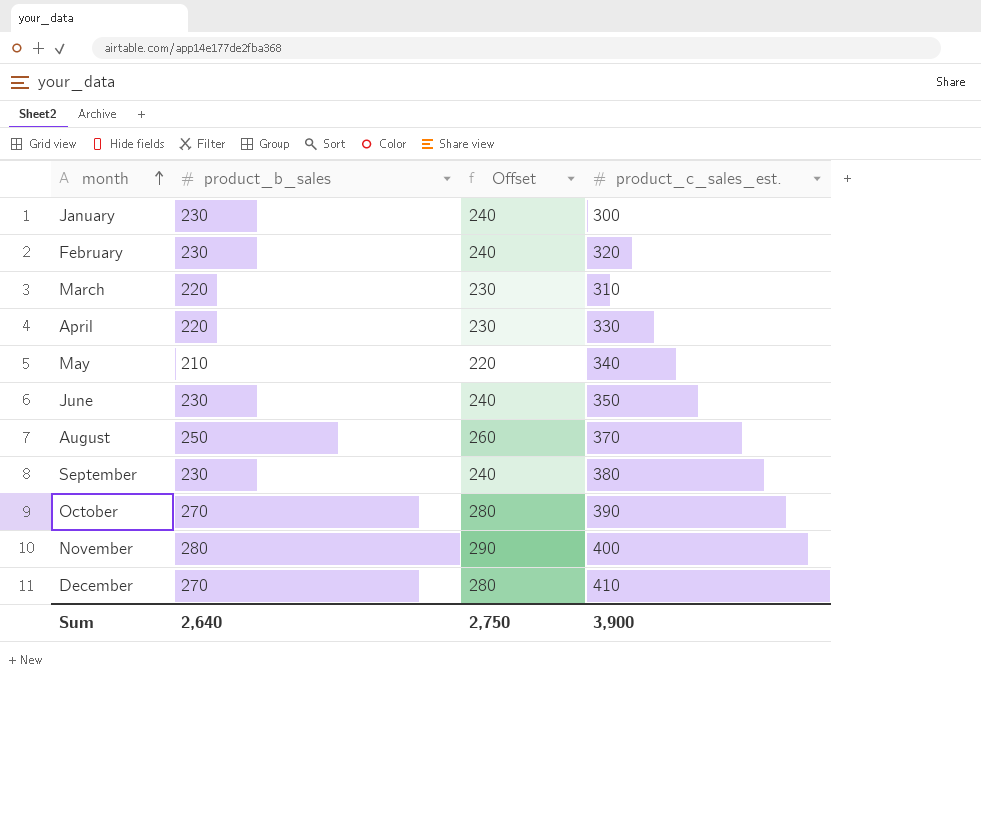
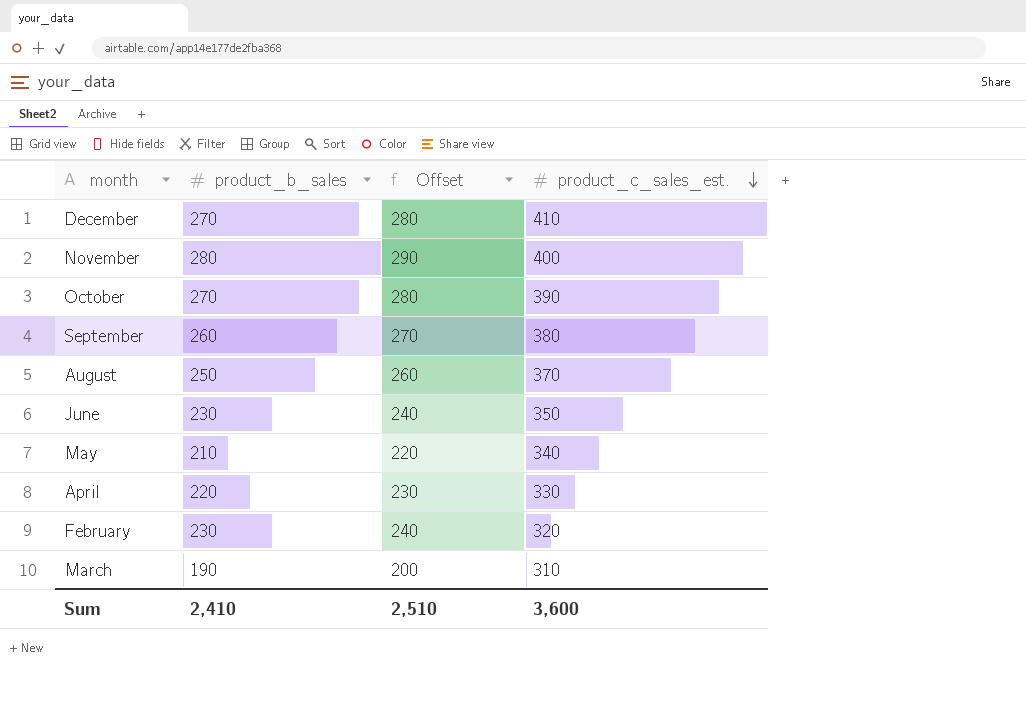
row order: month ascending -> product_c_sales_est. descending
row January: 230 | 240 | 300 -> none
September | product_b_sales: 230 -> 260
September | Offset: 240 -> 270
March | product_b_sales: 220 -> 190
March | Offset: 230 -> 200
Sum | product_b_sales: 2,640 -> 2,410
Sum | Offset: 2,750 -> 2,510
Sum | product_c_sales_est.: 3,900 -> 3,600

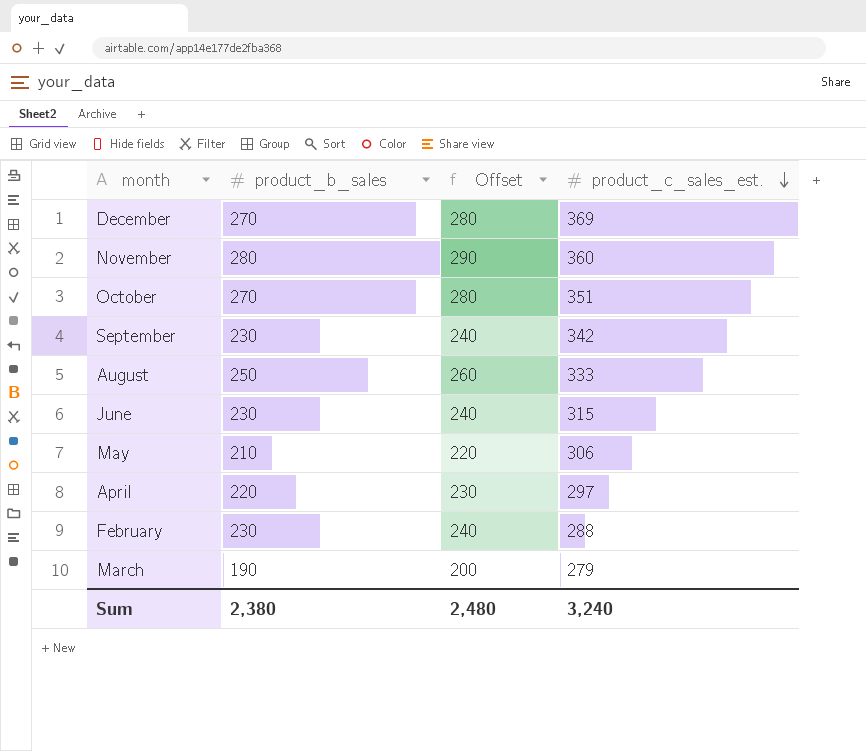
December | product_c_sales_est.: 410 -> 369
November | product_c_sales_est.: 400 -> 360
October | product_c_sales_est.: 390 -> 351
September | product_b_sales: 260 -> 230
September | Offset: 270 -> 240
September | product_c_sales_est.: 380 -> 342
August | product_c_sales_est.: 370 -> 333
June | product_c_sales_est.: 350 -> 315
May | product_c_sales_est.: 340 -> 306
April | product_c_sales_est.: 330 -> 297
February | product_c_sales_est.: 320 -> 288
March | product_c_sales_est.: 310 -> 279
Sum | product_b_sales: 2,410 -> 2,380
Sum | Offset: 2,510 -> 2,480
Sum | product_c_sales_est.: 3,600 -> 3,240

